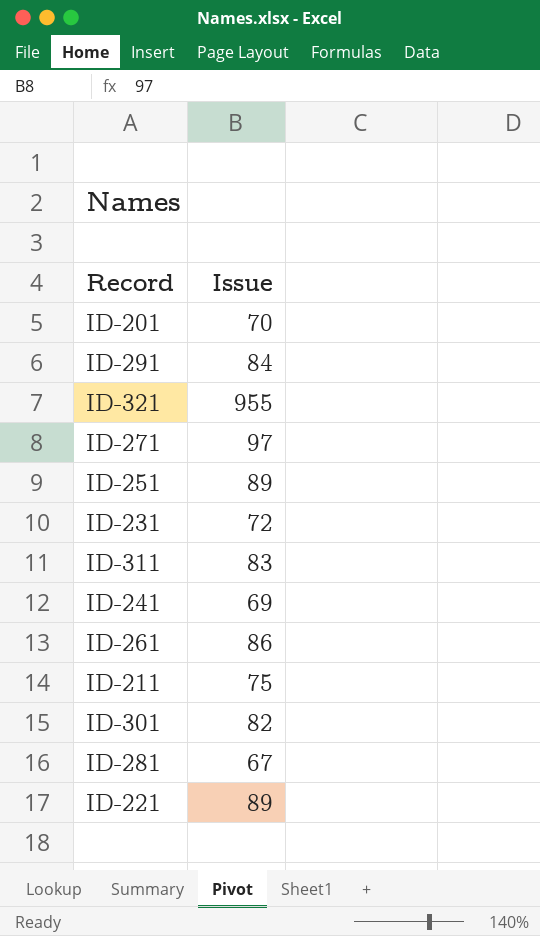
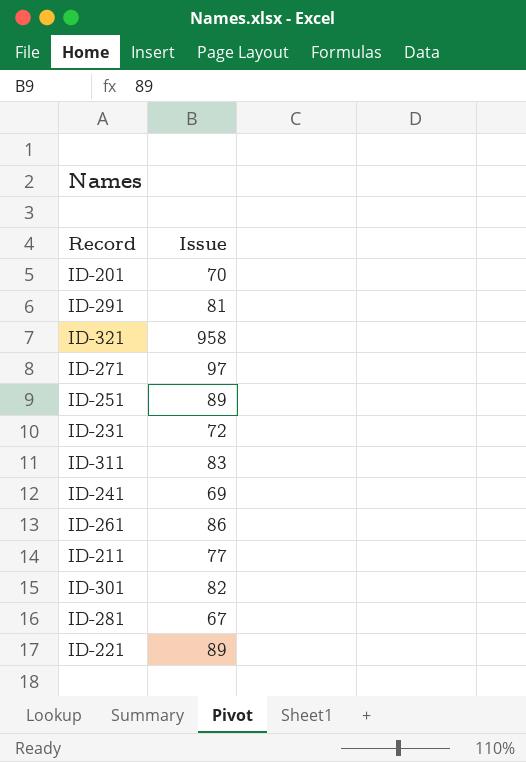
ID-291 | Issue: 84 -> 81
ID-321 | Issue: 955 -> 958
ID-211 | Issue: 75 -> 77

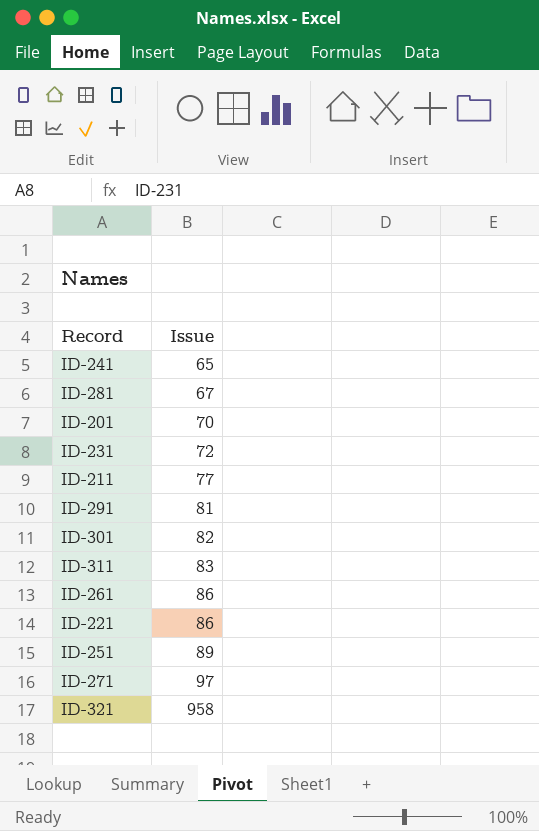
row order: none -> Issue ascending
ID-241 | Issue: 69 -> 65
ID-221 | Issue: 89 -> 86

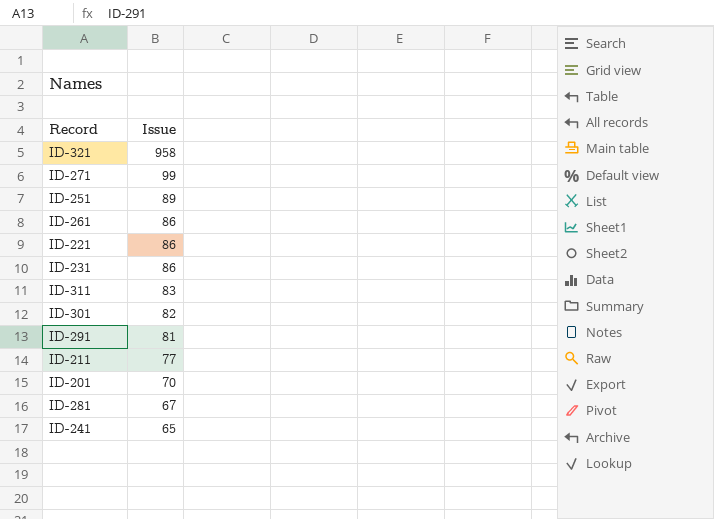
row order: Issue ascending -> Issue descending
ID-271 | Issue: 97 -> 99
ID-231 | Issue: 72 -> 86

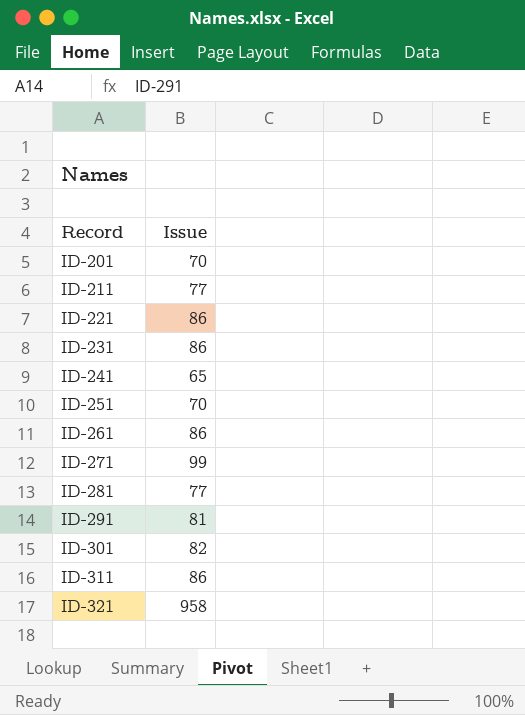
row order: Issue descending -> Record ascending
ID-251 | Issue: 89 -> 70
ID-281 | Issue: 67 -> 77
ID-311 | Issue: 83 -> 86

